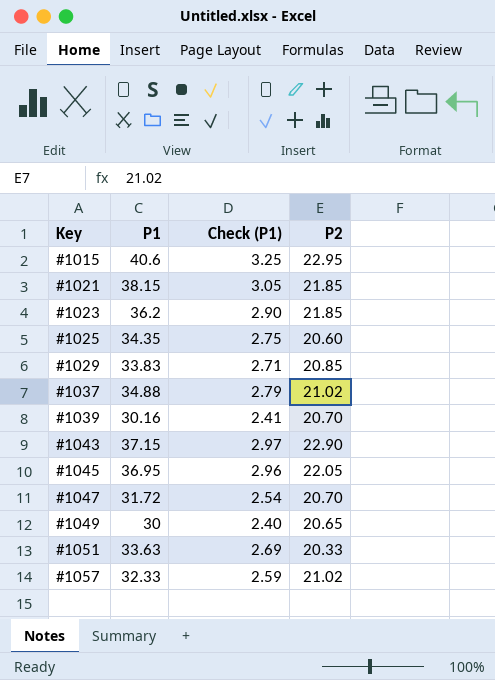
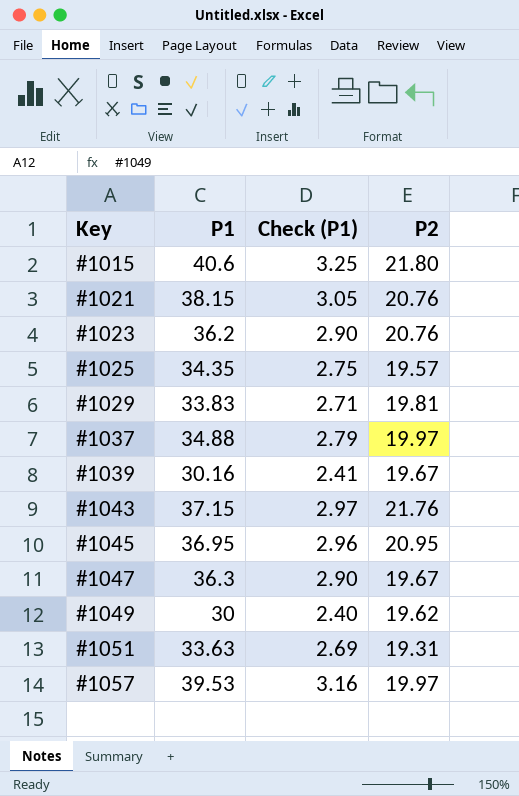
#1015 | P2: 22.95 -> 21.80
#1021 | P2: 21.85 -> 20.76
#1023 | P2: 21.85 -> 20.76
#1025 | P2: 20.60 -> 19.57
#1029 | P2: 20.85 -> 19.81
#1037 | P2: 21.02 -> 19.97
#1039 | P2: 20.70 -> 19.67
#1043 | P2: 22.90 -> 21.76
#1045 | P2: 22.05 -> 20.95
#1047 | P1: 31.72 -> 36.3
#1047 | Check (P1): 2.54 -> 2.90
#1047 | P2: 20.70 -> 19.67
#1049 | P2: 20.65 -> 19.62
#1051 | P2: 20.33 -> 19.31
#1057 | P1: 32.33 -> 39.53
#1057 | Check (P1): 2.59 -> 3.16
#1057 | P2: 21.02 -> 19.97

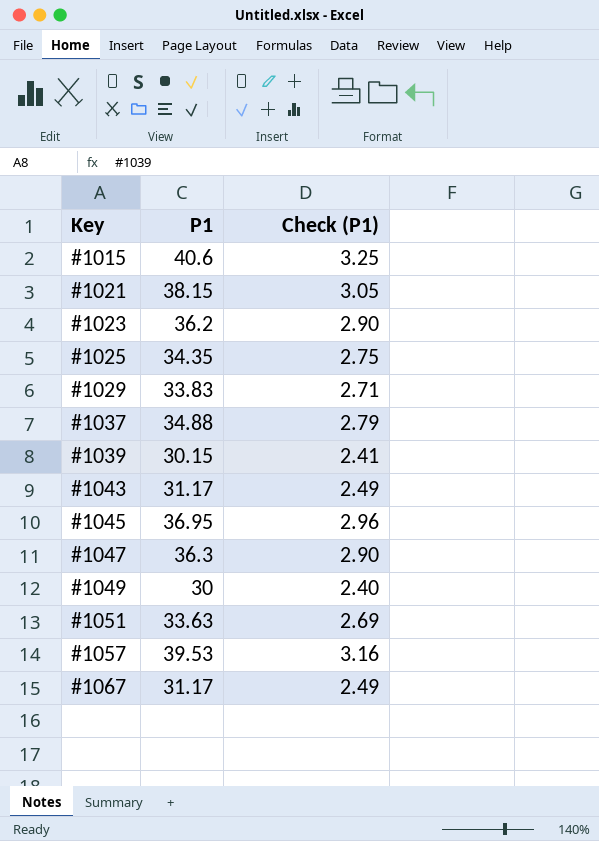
column P2 | position: 4 -> none
#1039 | P1: 30.16 -> 30.15
#1043 | P1: 37.15 -> 31.17
#1043 | Check (P1): 2.97 -> 2.49
row #1067: none -> 31.17 | 2.49

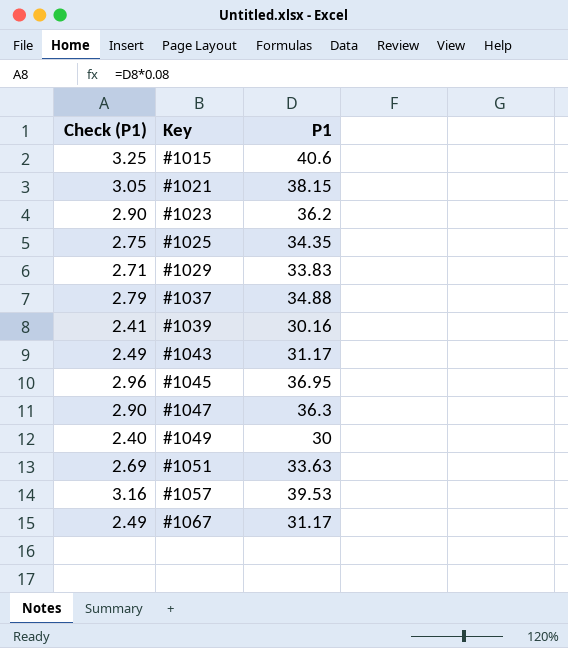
column Check (P1) | position: 3 -> 1
#1039 | P1: 30.15 -> 30.16

